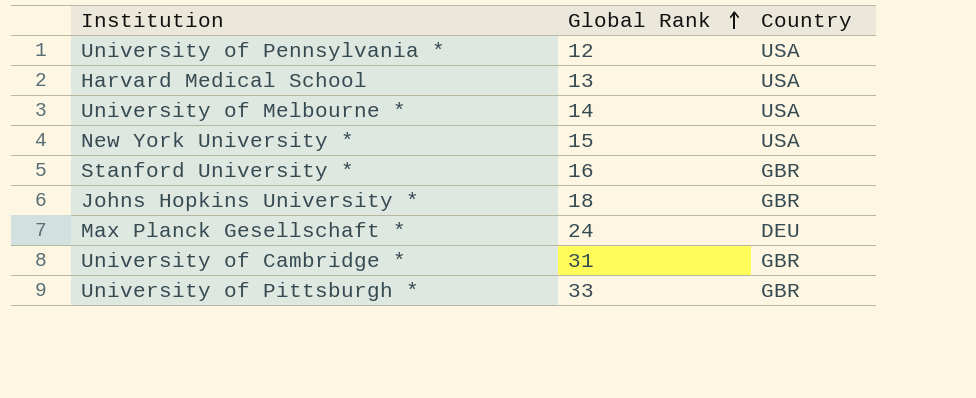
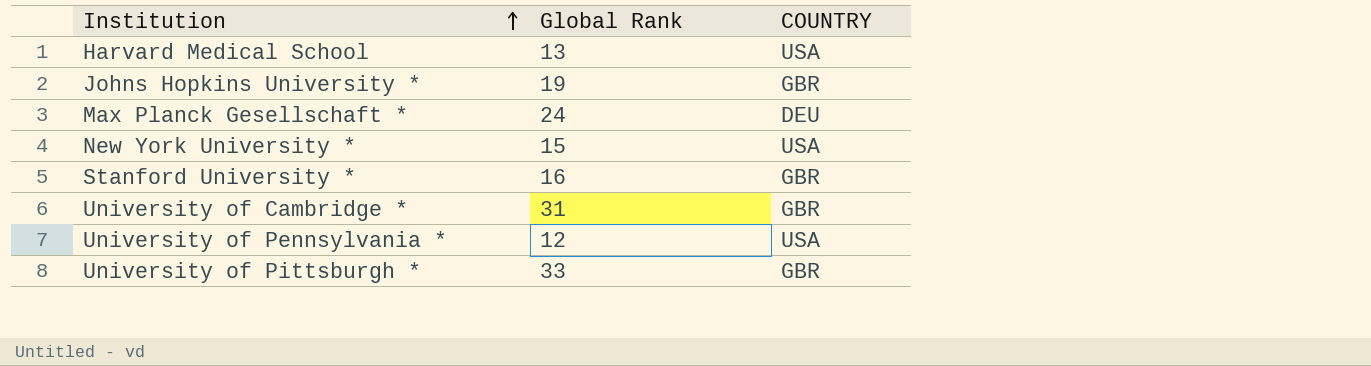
row order: Global Rank ascending -> Institution ascending
column name: Country -> COUNTRY
row University of Melbourne *: 14 | USA -> none
Johns Hopkins University * | Global Rank: 18 -> 19

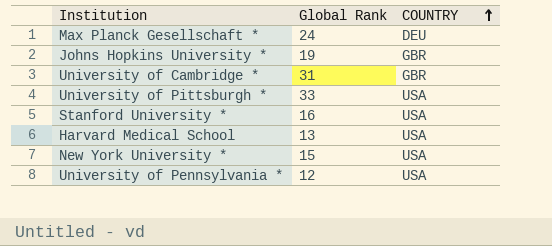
row order: Institution ascending -> COUNTRY ascending
University of Pittsburgh * | COUNTRY: GBR -> USA
Stanford University * | COUNTRY: GBR -> USA

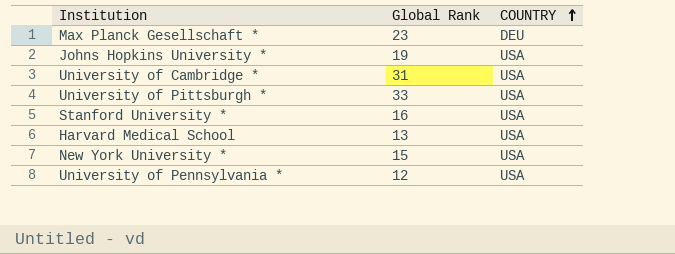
Max Planck Gesellschaft * | Global Rank: 24 -> 23
Johns Hopkins University * | COUNTRY: GBR -> USA
University of Cambridge * | COUNTRY: GBR -> USA

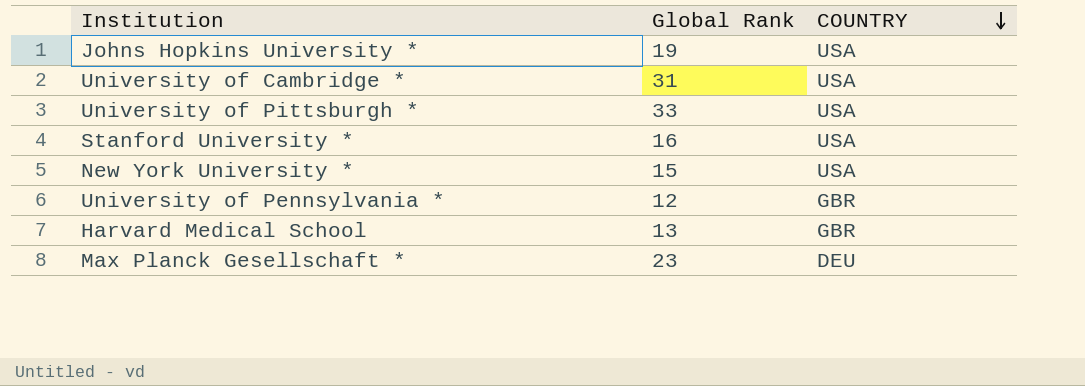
row order: COUNTRY ascending -> COUNTRY descending
University of Pennsylvania * | COUNTRY: USA -> GBR
Harvard Medical School | COUNTRY: USA -> GBR

